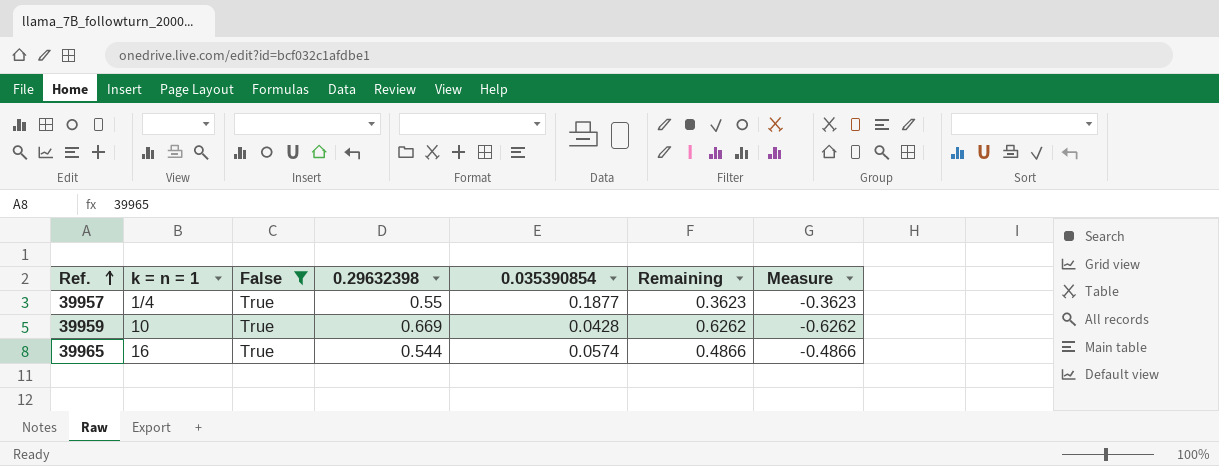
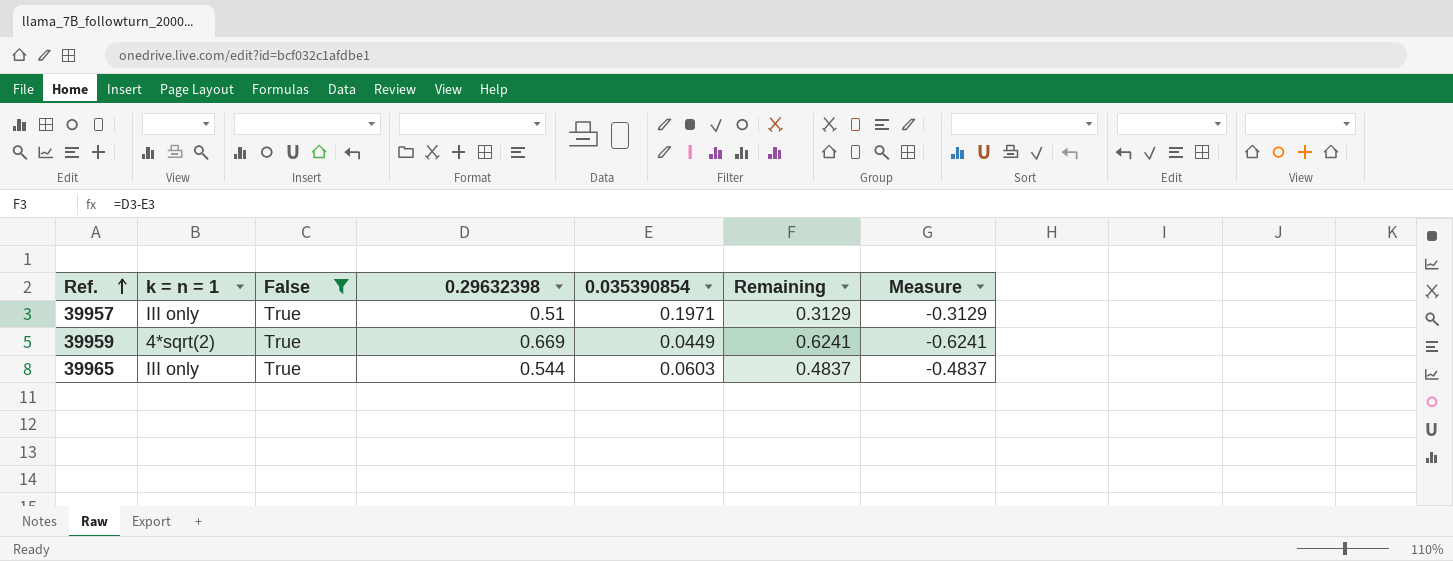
39957 | k = n = 1: 1/4 -> III only
39957 | 0.29632398: 0.55 -> 0.51
39957 | 0.035390854: 0.1877 -> 0.1971
39957 | Remaining: 0.3623 -> 0.3129
39957 | Measure: -0.3623 -> -0.3129
39959 | k = n = 1: 10 -> 4*sqrt(2)
39959 | 0.035390854: 0.0428 -> 0.0449
39959 | Remaining: 0.6262 -> 0.6241
39959 | Measure: -0.6262 -> -0.6241
39965 | k = n = 1: 16 -> III only
39965 | 0.035390854: 0.0574 -> 0.0603
39965 | Remaining: 0.4866 -> 0.4837
39965 | Measure: -0.4866 -> -0.4837

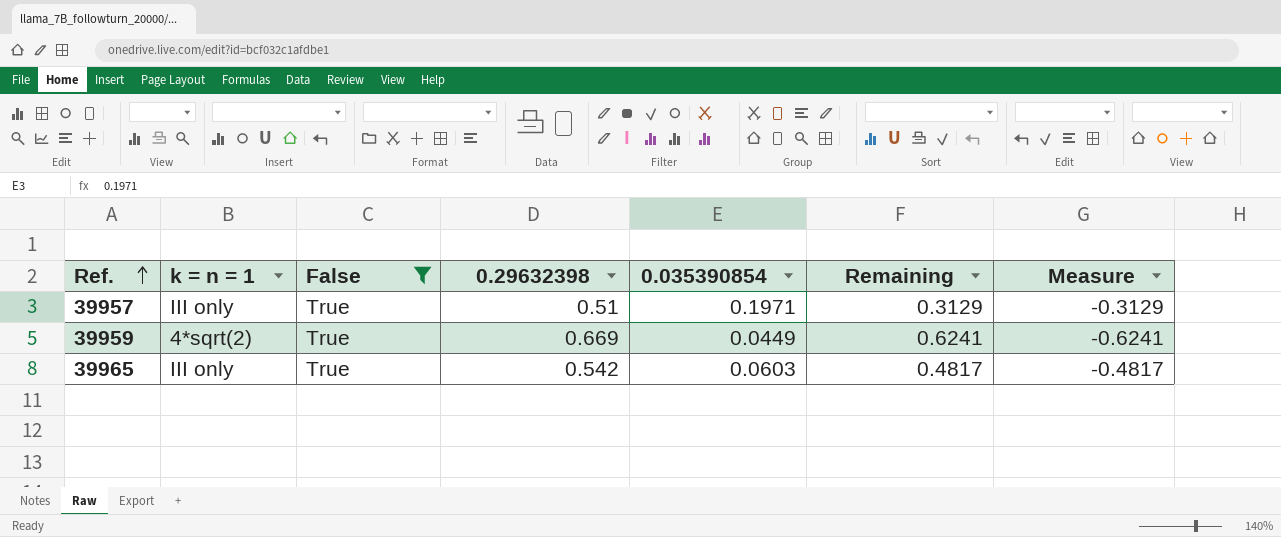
39965 | 0.29632398: 0.544 -> 0.542
39965 | Remaining: 0.4837 -> 0.4817
39965 | Measure: -0.4837 -> -0.4817

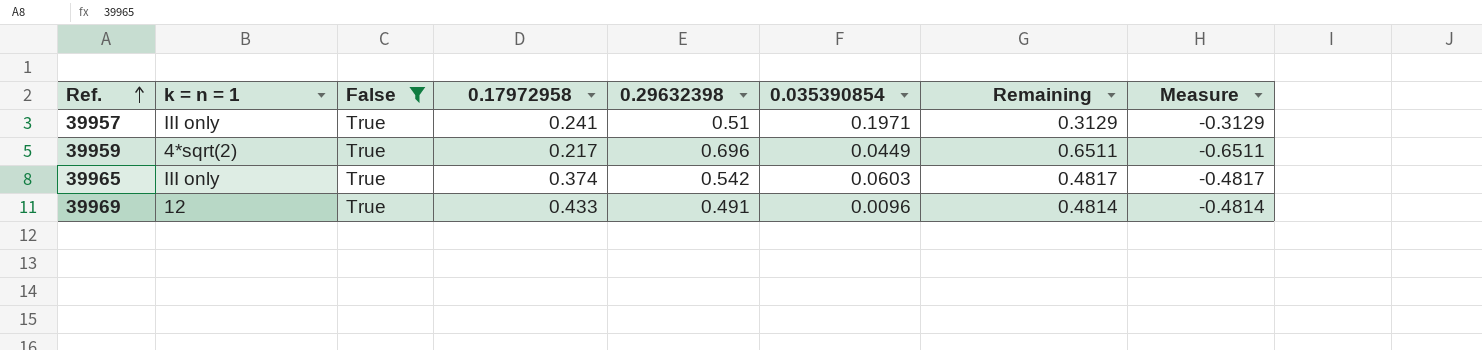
column 0.17972958 | position: none -> 4
39959 | 0.29632398: 0.669 -> 0.696
39959 | Remaining: 0.6241 -> 0.6511
39959 | Measure: -0.6241 -> -0.6511
row 39969: none -> 12 | True | 0.433 | 0.491 | 0.0096 | 0.4814 | -0.4814

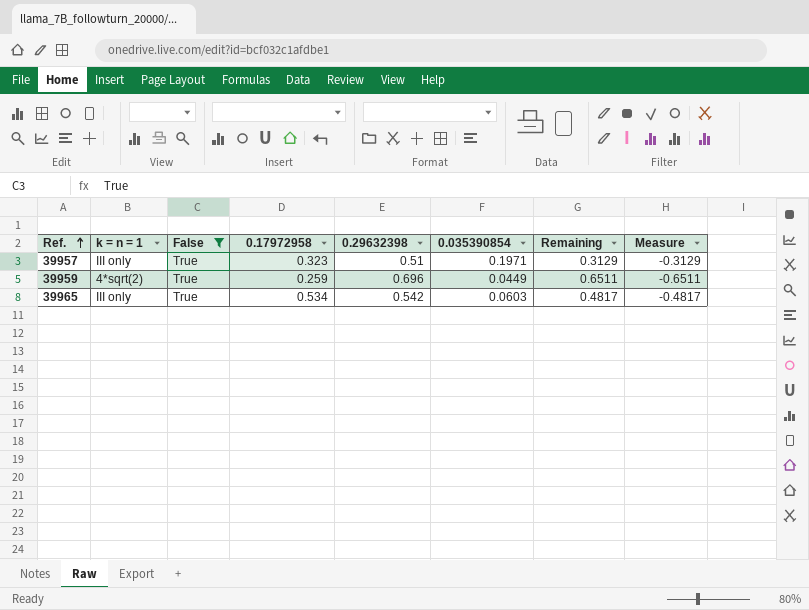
row 39969: 12 | True | 0.433 | 0.491 | 0.0096 | 0.4814 | -0.4814 -> none
39957 | 0.17972958: 0.241 -> 0.323
39959 | 0.17972958: 0.217 -> 0.259
39965 | 0.17972958: 0.374 -> 0.534

